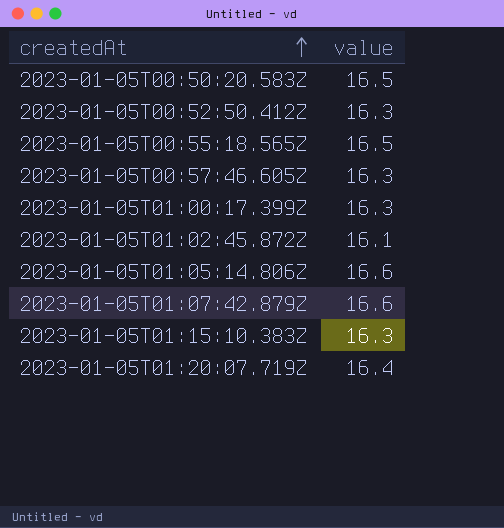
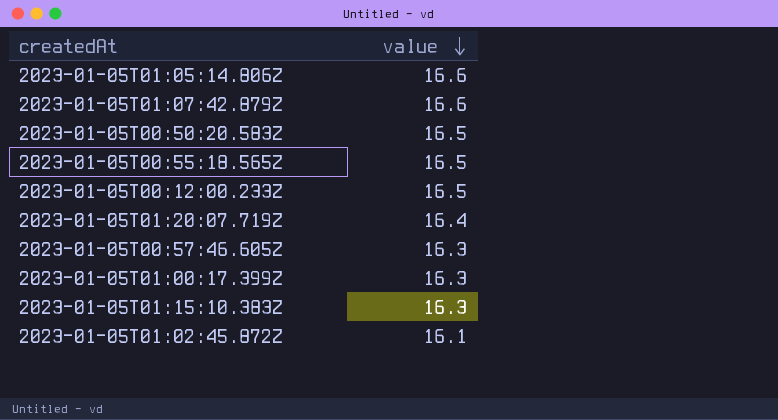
row order: createdAt ascending -> value descending
row 2023-01-05T00:52:50.412Z: 16.3 -> none
row 2023-01-05T00:12:00.233Z: none -> 16.5

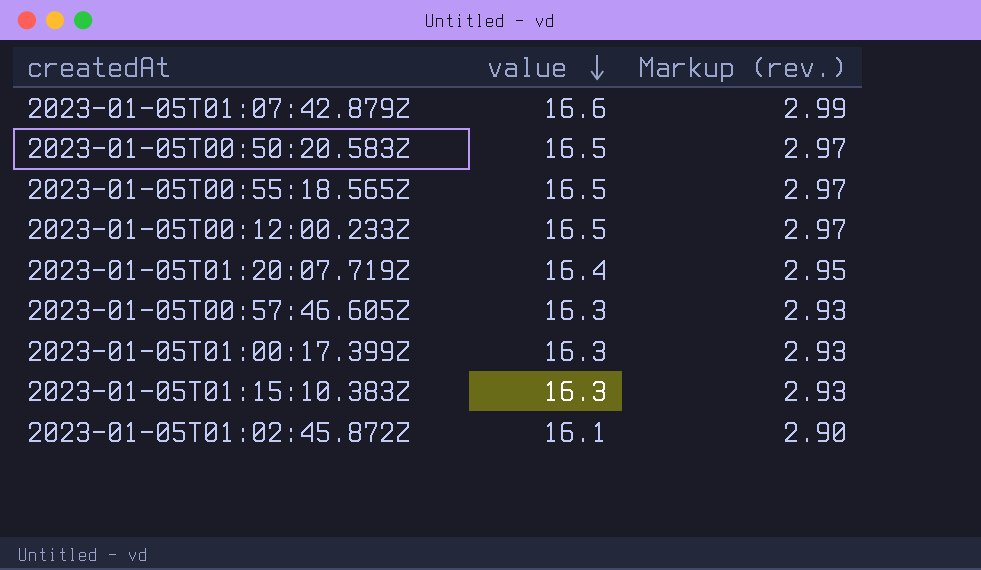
column Markup (rev.) | formula: none -> [value] * 0.18
row 2023-01-05T01:05:14.806Z: 16.6 -> none

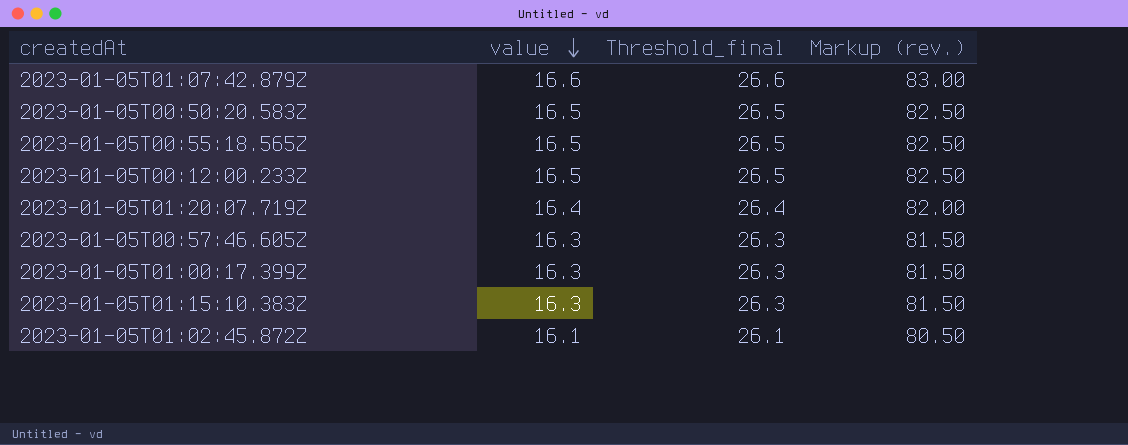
column Threshold_final | formula: none -> [value] + 10
column Markup (rev.) | formula: [value] * 0.18 -> [value] * 5

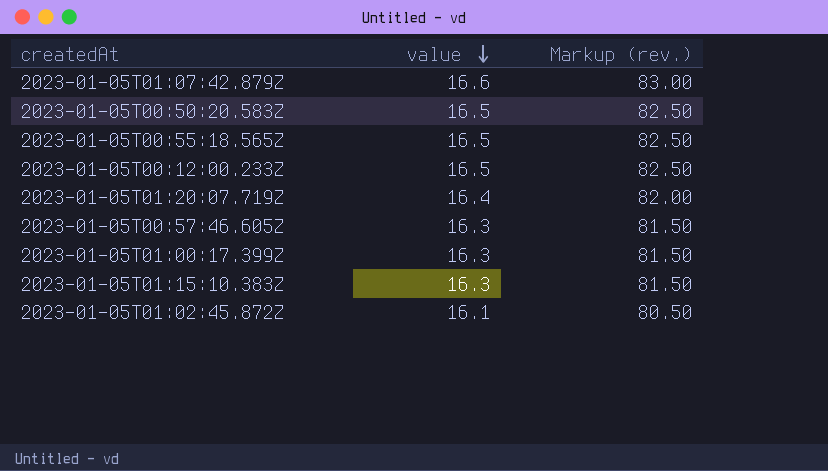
column Threshold_final | formula: [value] + 10 -> none

